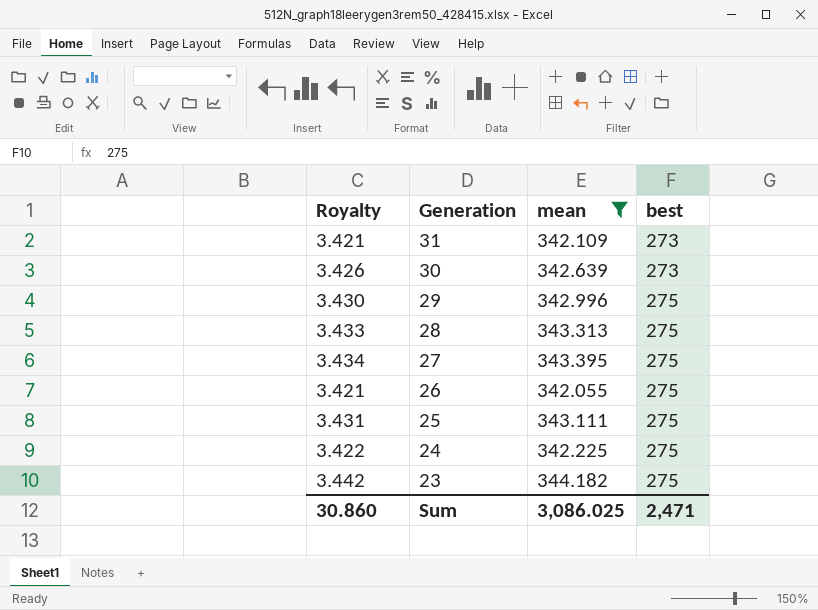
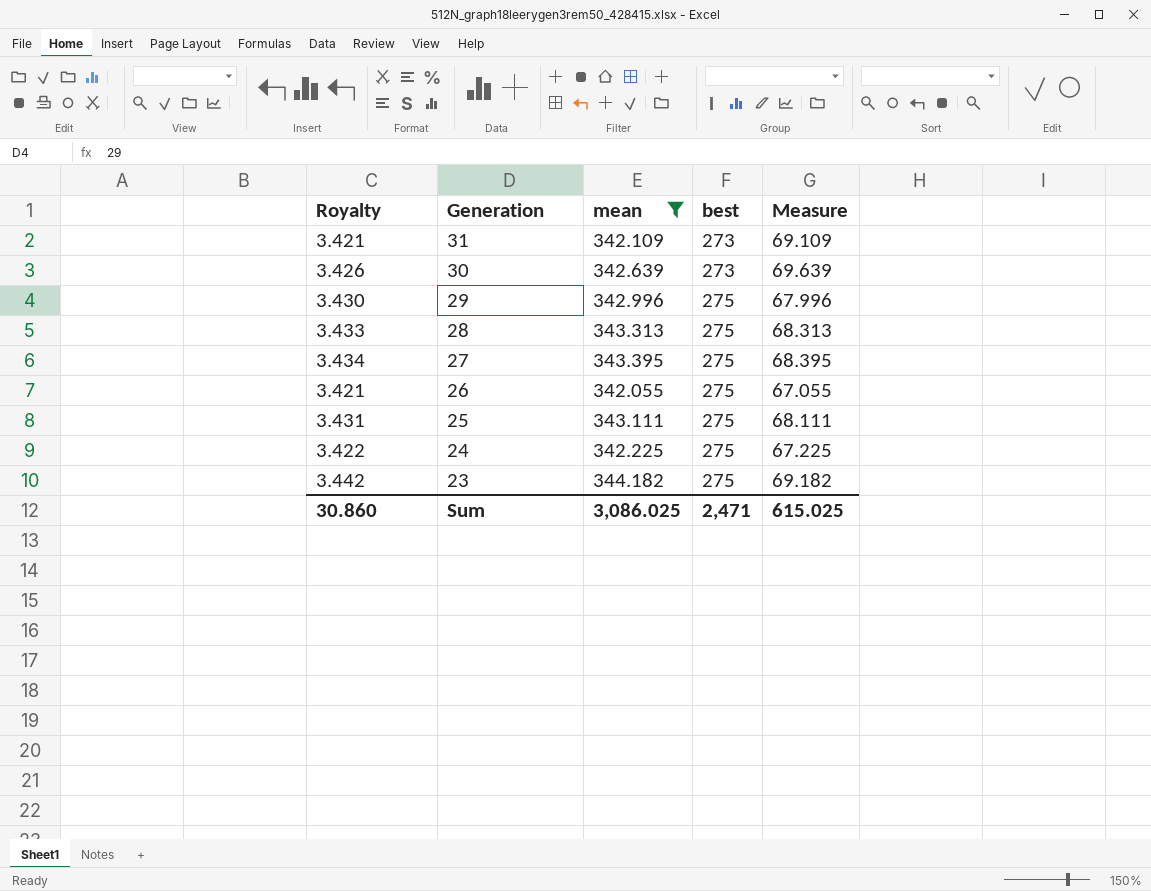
column Measure | formula: none -> [mean] - [best]

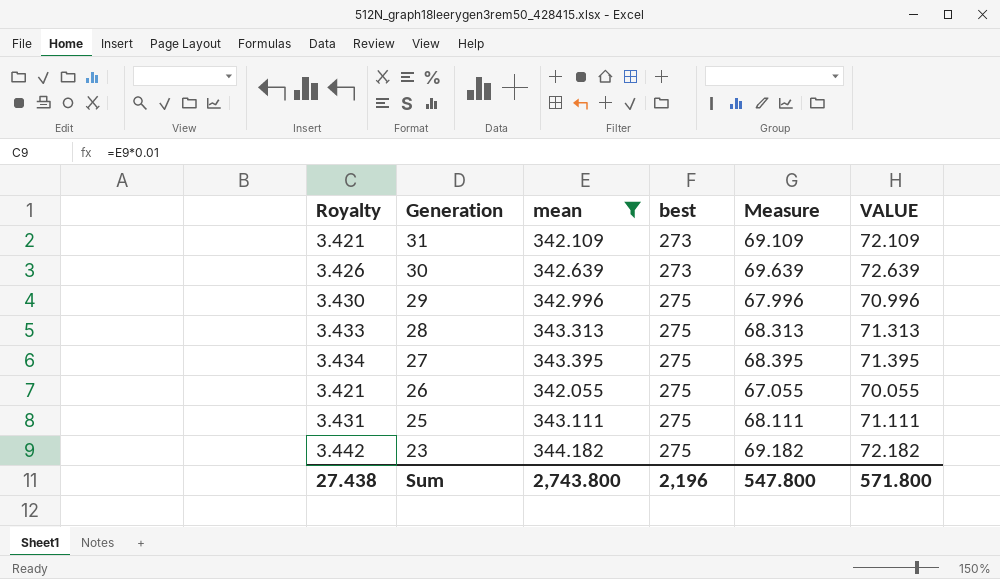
column VALUE | formula: none -> [Measure] + 3
row 24: 3.422 | 342.225 | 275 | 67.225 -> none
Sum | Royalty: 30.860 -> 27.438
Sum | mean: 3,086.025 -> 2,743.800
Sum | best: 2,471 -> 2,196
Sum | Measure: 615.025 -> 547.800

